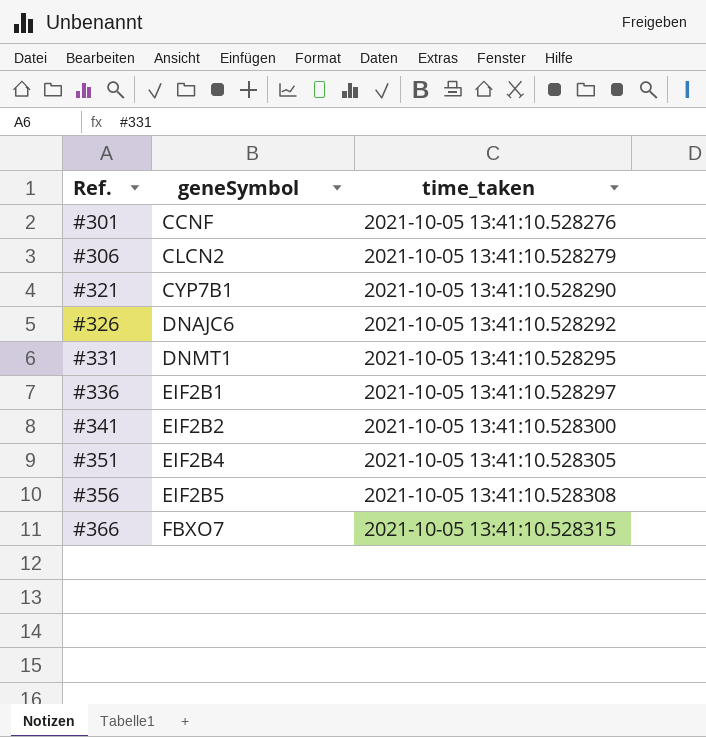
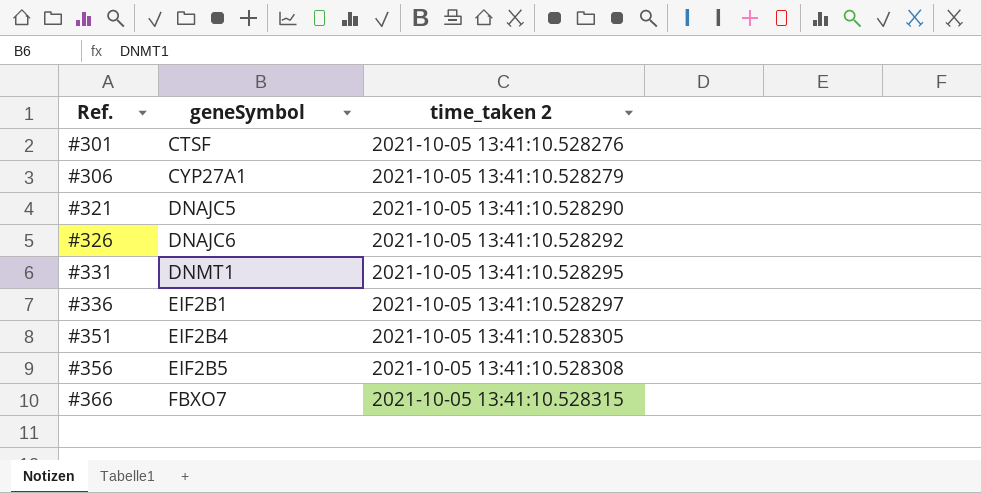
column name: time_taken -> time_taken 2
row #341: EIF2B2 | 2021-10-05 13:41:10.528300 -> none
#301 | geneSymbol: CCNF -> CTSF
#306 | geneSymbol: CLCN2 -> CYP27A1
#321 | geneSymbol: CYP7B1 -> DNAJC5

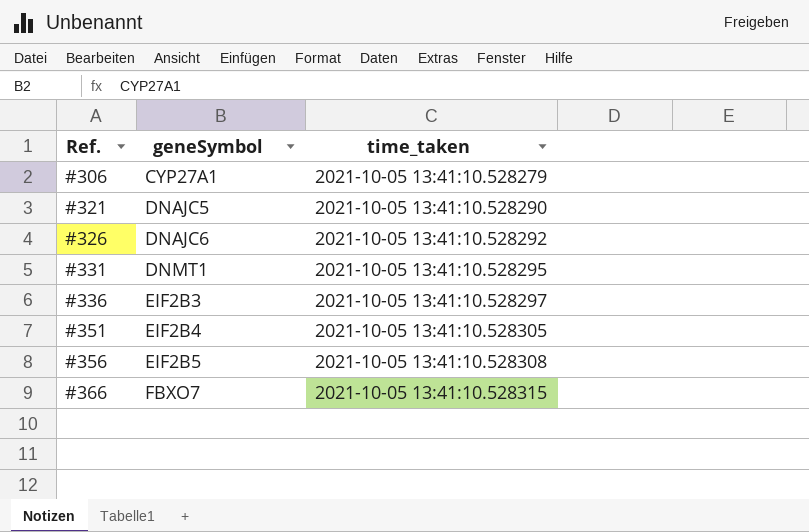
column name: time_taken 2 -> time_taken
row #301: CTSF | 2021-10-05 13:41:10.528276 -> none
#336 | geneSymbol: EIF2B1 -> EIF2B3

